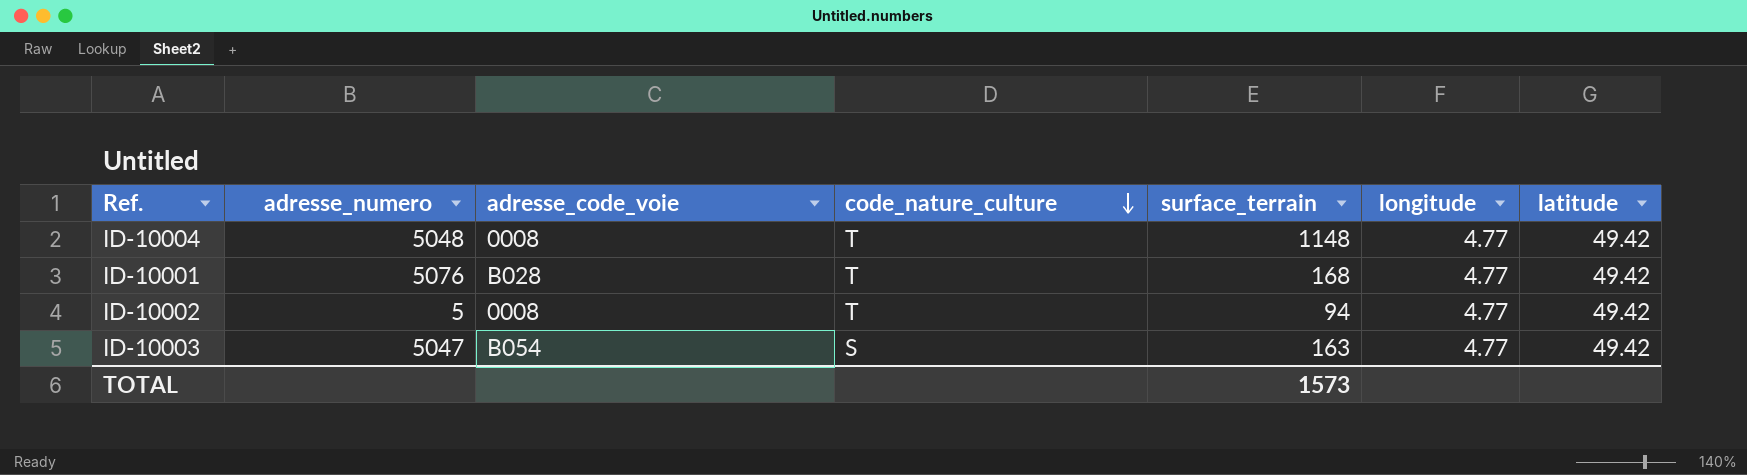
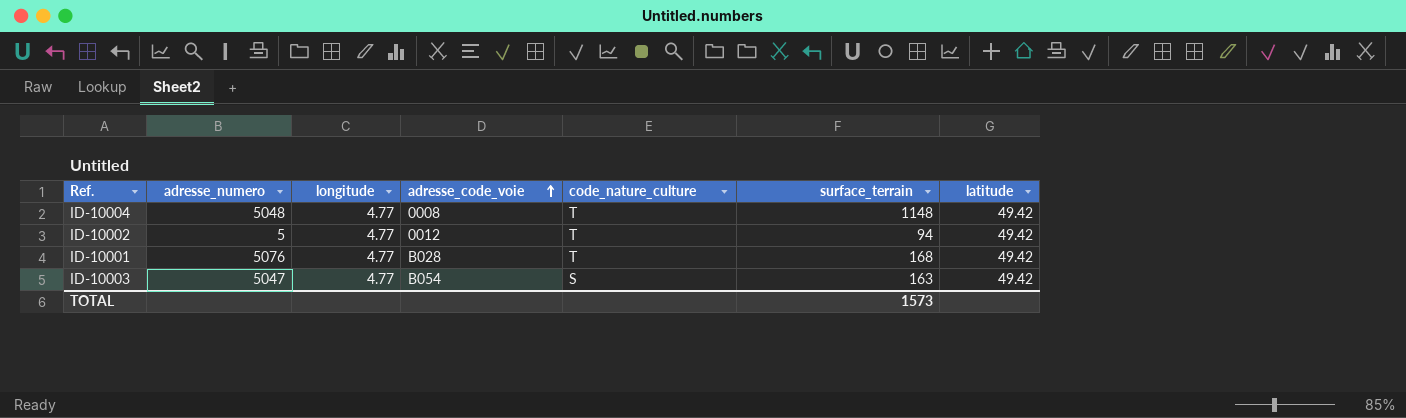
row order: code_nature_culture descending -> adresse_code_voie ascending
column longitude | position: 6 -> 3
ID-10002 | adresse_code_voie: 0008 -> 0012

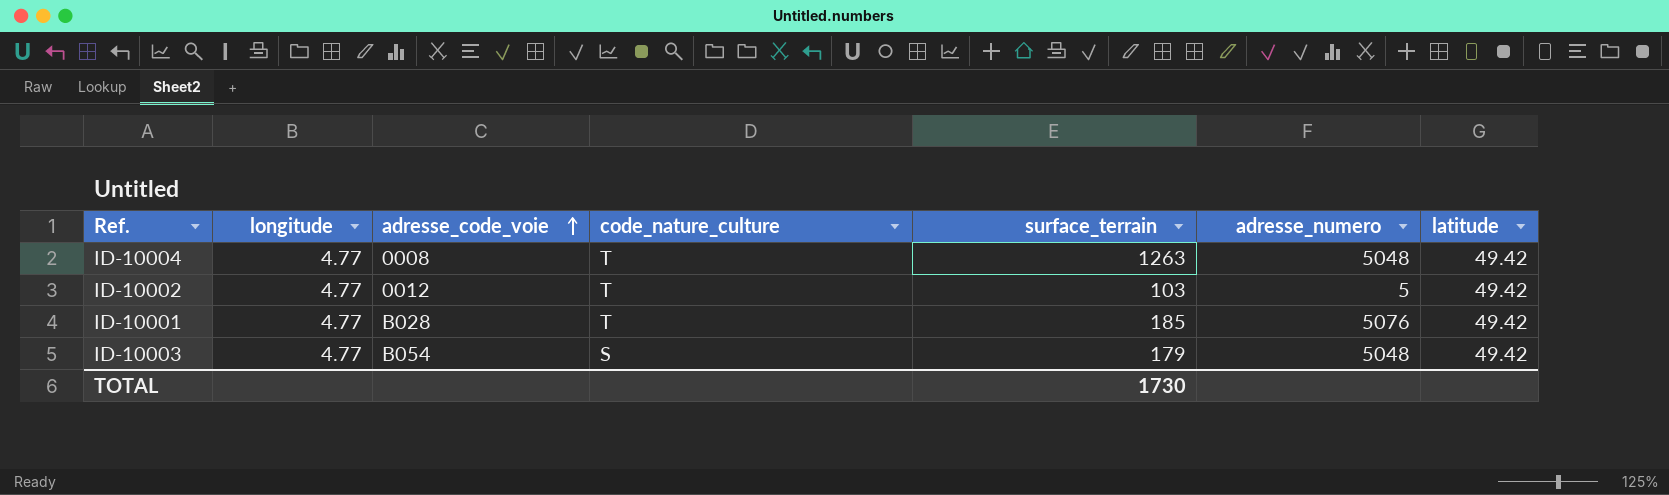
column adresse_numero | position: 2 -> 6
ID-10004 | surface_terrain: 1148 -> 1263
ID-10002 | surface_terrain: 94 -> 103
ID-10001 | surface_terrain: 168 -> 185
ID-10003 | surface_terrain: 163 -> 179
ID-10003 | adresse_numero: 5047 -> 5048
TOTAL | surface_terrain: 1573 -> 1730

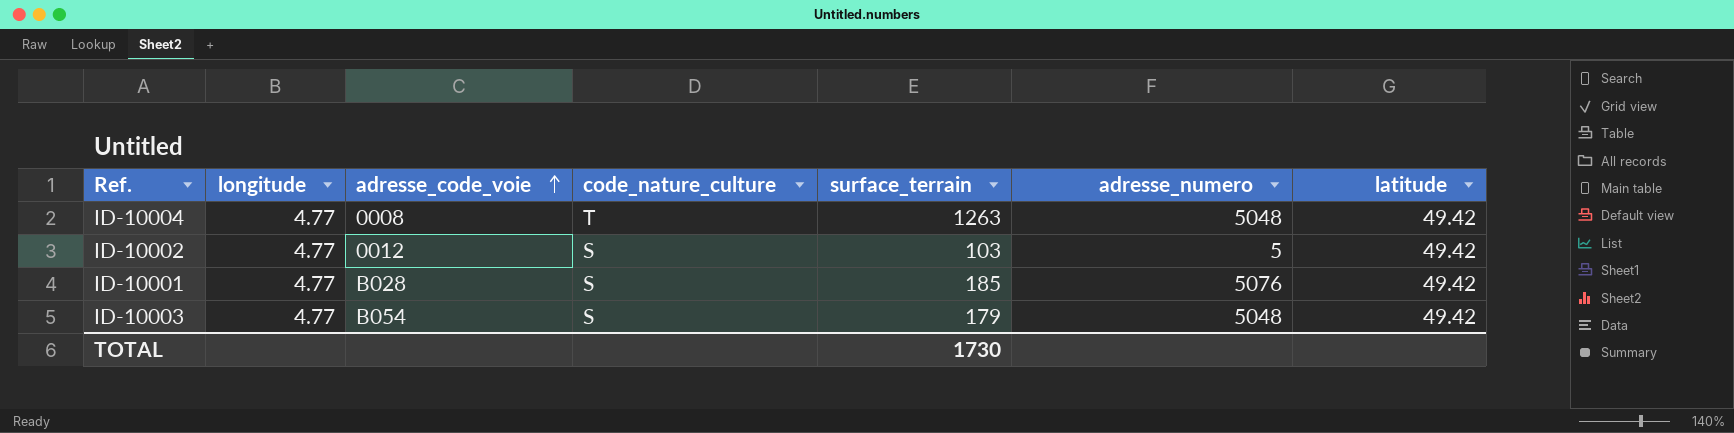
ID-10002 | code_nature_culture: T -> S
ID-10001 | code_nature_culture: T -> S

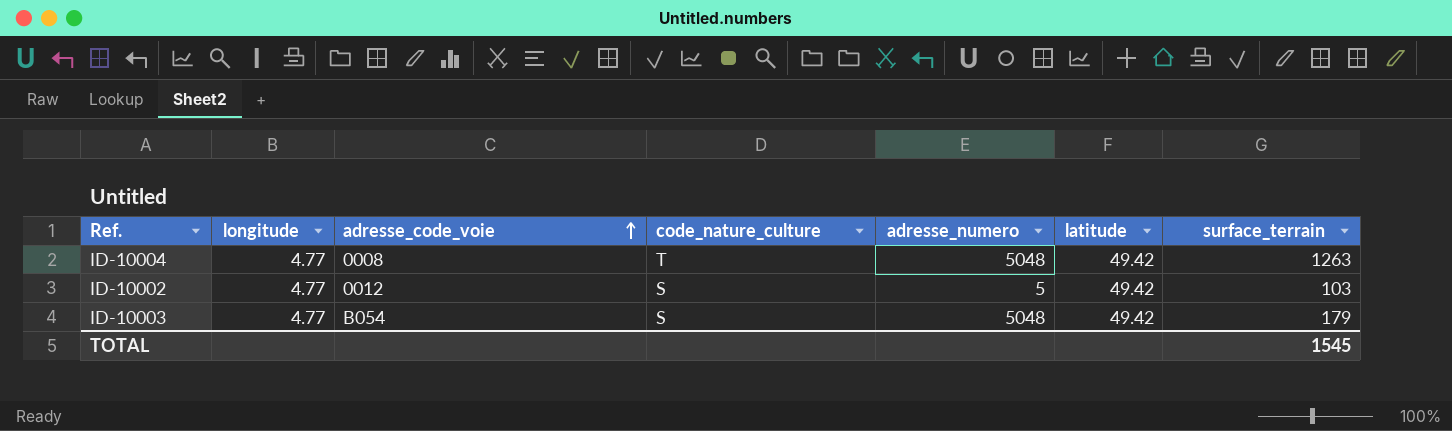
column surface_terrain | position: 5 -> 7
row ID-10001: 4.77 | B028 | S | 185 | 5076 | 49.42 -> none
TOTAL | surface_terrain: 1730 -> 1545

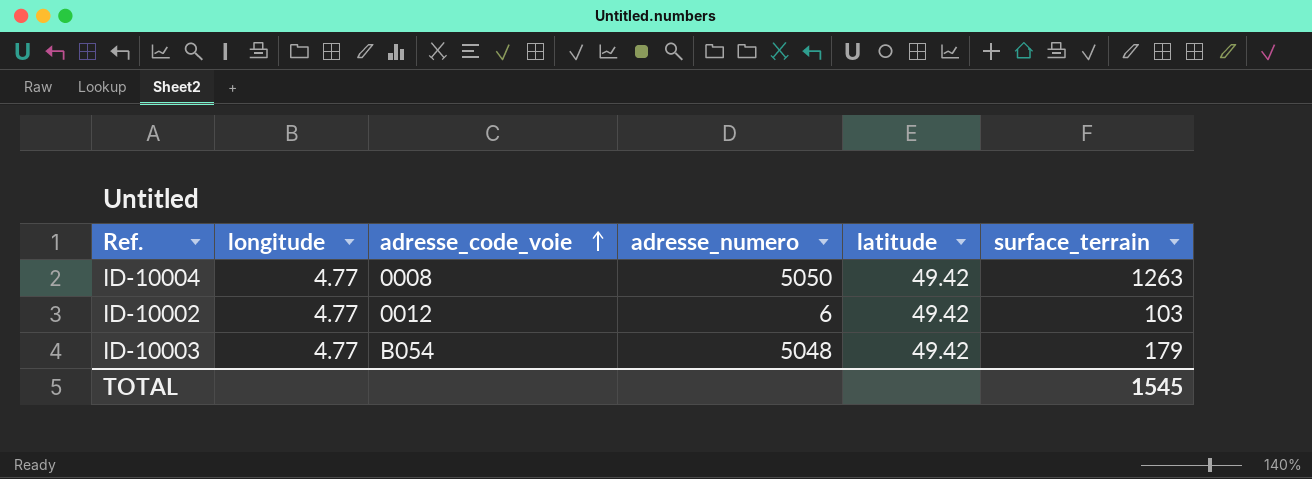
column code_nature_culture | position: 4 -> none
ID-10004 | adresse_numero: 5048 -> 5050
ID-10002 | adresse_numero: 5 -> 6

